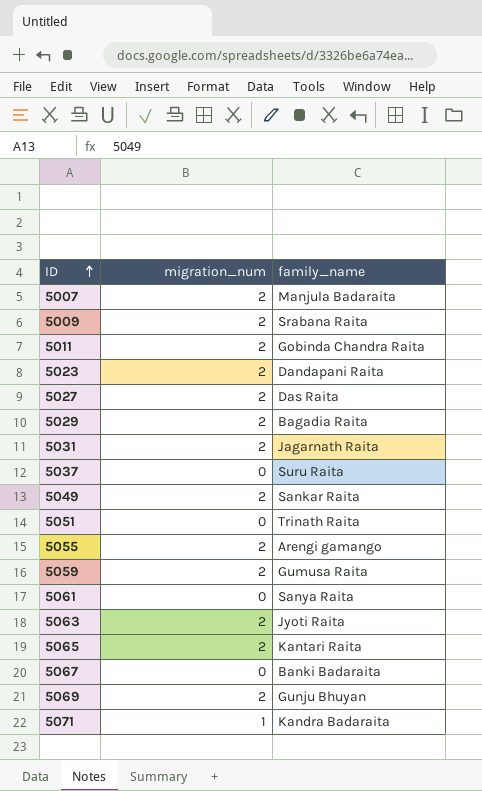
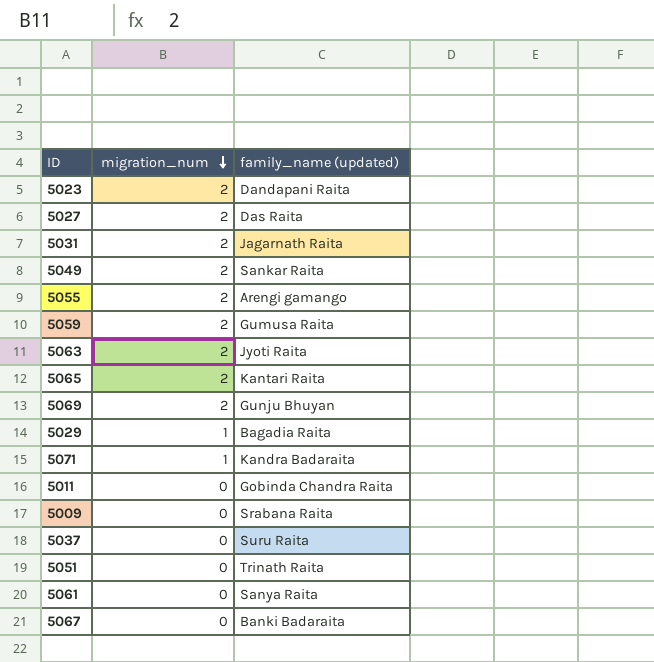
row order: ID ascending -> migration_num descending
column name: family_name -> family_name (updated)
row 5007: 2 | Manjula Badaraita -> none
5029 | migration_num: 2 -> 1
5011 | migration_num: 2 -> 0
5009 | migration_num: 2 -> 0

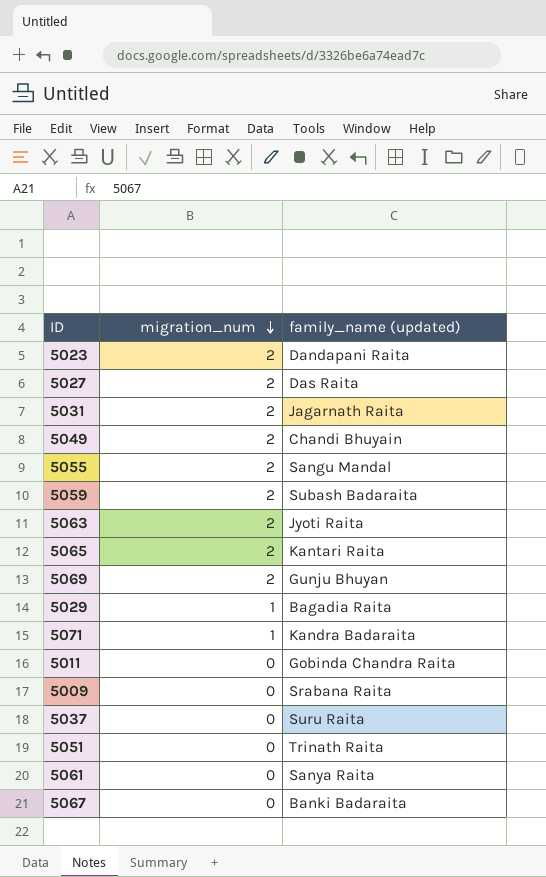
5049 | family_name (updated): Sankar Raita -> Chandi Bhuyain
5055 | family_name (updated): Arengi gamango -> Sangu Mandal
5059 | family_name (updated): Gumusa Raita -> Subash Badaraita

